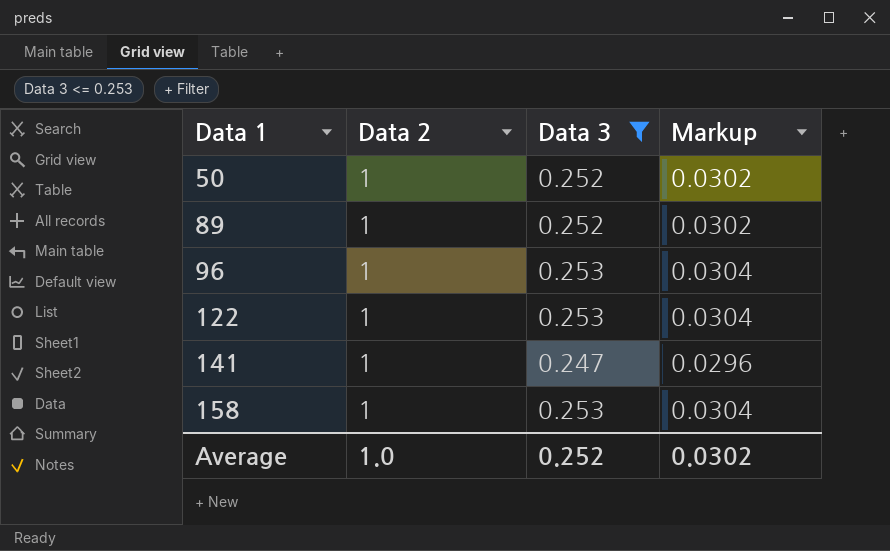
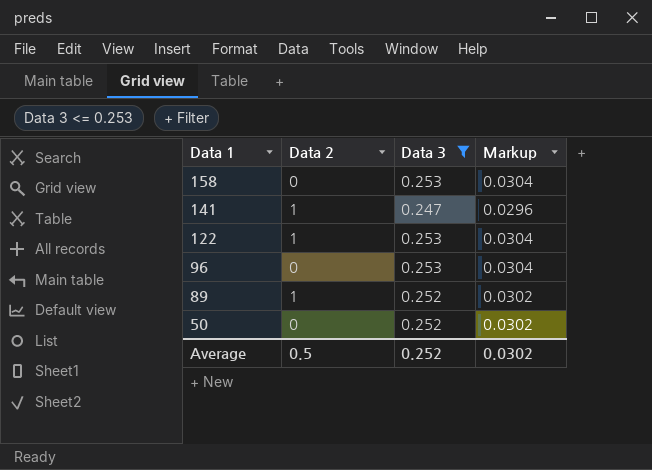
row order: Data 1 ascending -> Data 1 descending
158 | Data 2: 1 -> 0
96 | Data 2: 1 -> 0
50 | Data 2: 1 -> 0
Average | Data 2: 1.0 -> 0.5

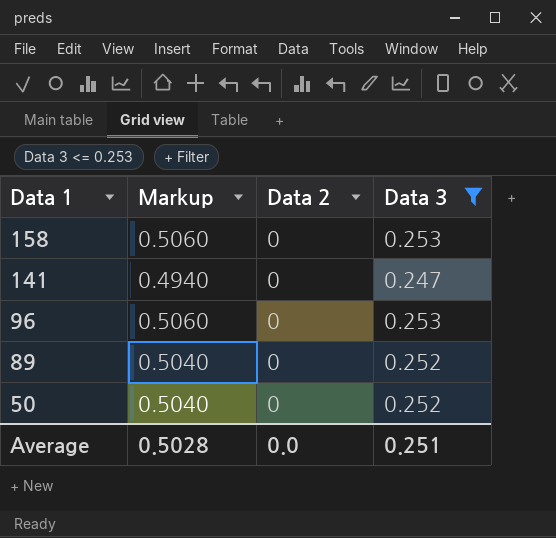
column Markup | formula: [Data 3] * 0.12 -> [Data 3] * 2
column Markup | position: 4 -> 2
row 122: 1 | 0.253 | 0.0304 -> none
141 | Data 2: 1 -> 0
89 | Data 2: 1 -> 0
Average | Markup: 0.0302 -> 0.5028
Average | Data 2: 0.5 -> 0.0
Average | Data 3: 0.252 -> 0.251

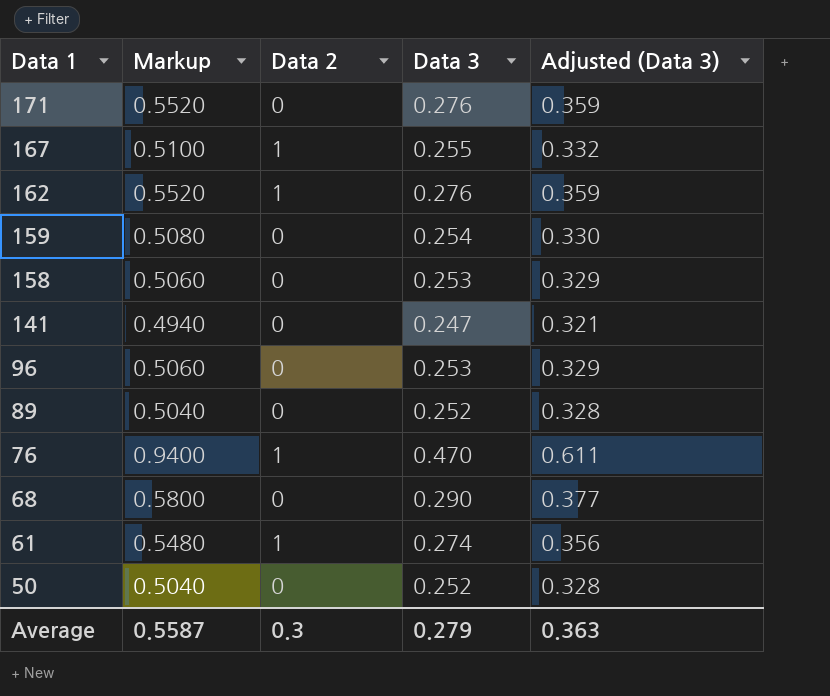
filter: Data 3 <= 0.253 -> none
column Adjusted (Data 3) | formula: none -> [Data 3] * 1.3
Average | Markup: 0.5028 -> 0.5587
Average | Data 2: 0.0 -> 0.3
Average | Data 3: 0.251 -> 0.279

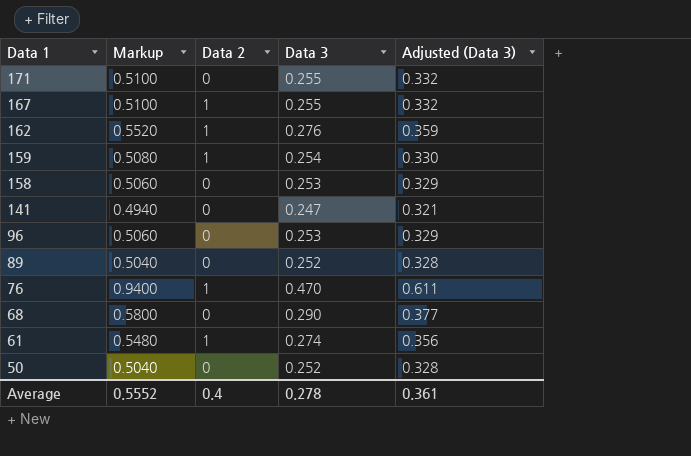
171 | Markup: 0.5520 -> 0.5100
171 | Data 3: 0.276 -> 0.255
171 | Adjusted (Data 3): 0.359 -> 0.332
159 | Data 2: 0 -> 1
Average | Markup: 0.5587 -> 0.5552
Average | Data 2: 0.3 -> 0.4
Average | Data 3: 0.279 -> 0.278
Average | Adjusted (Data 3): 0.363 -> 0.361

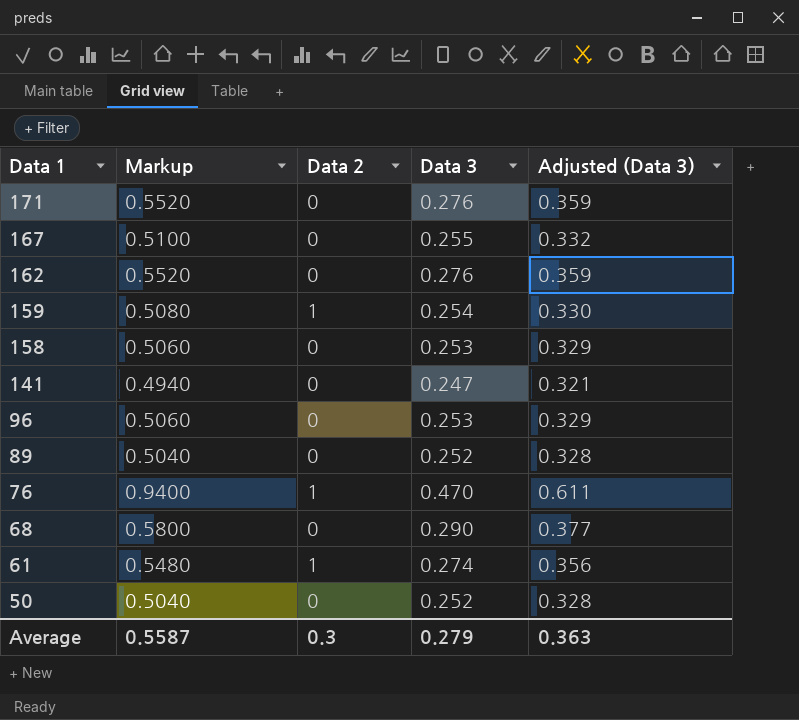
171 | Markup: 0.5100 -> 0.5520
171 | Data 3: 0.255 -> 0.276
171 | Adjusted (Data 3): 0.332 -> 0.359
167 | Data 2: 1 -> 0
162 | Data 2: 1 -> 0
Average | Markup: 0.5552 -> 0.5587
Average | Data 2: 0.4 -> 0.3
Average | Data 3: 0.278 -> 0.279
Average | Adjusted (Data 3): 0.361 -> 0.363

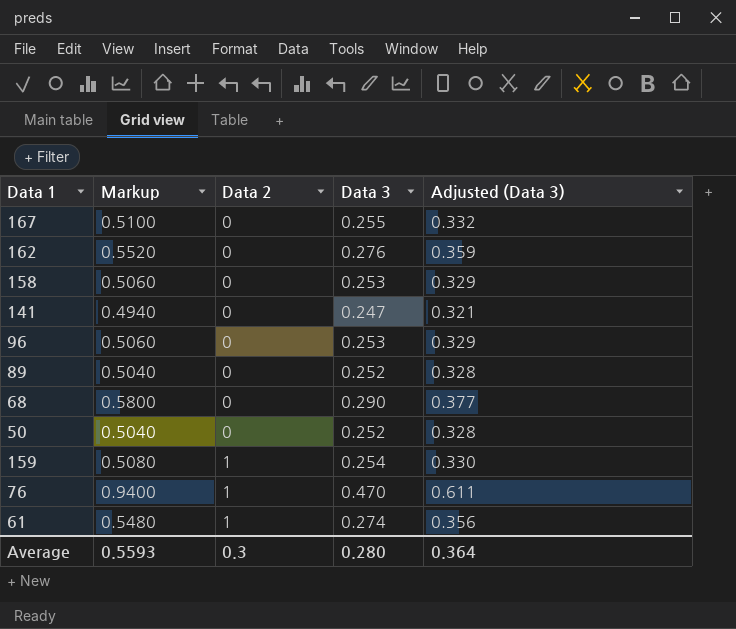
row order: Data 1 descending -> Data 2 ascending
row 171: 0.5520 | 0 | 0.276 | 0.359 -> none
Average | Markup: 0.5587 -> 0.5593
Average | Data 3: 0.279 -> 0.280
Average | Adjusted (Data 3): 0.363 -> 0.364

